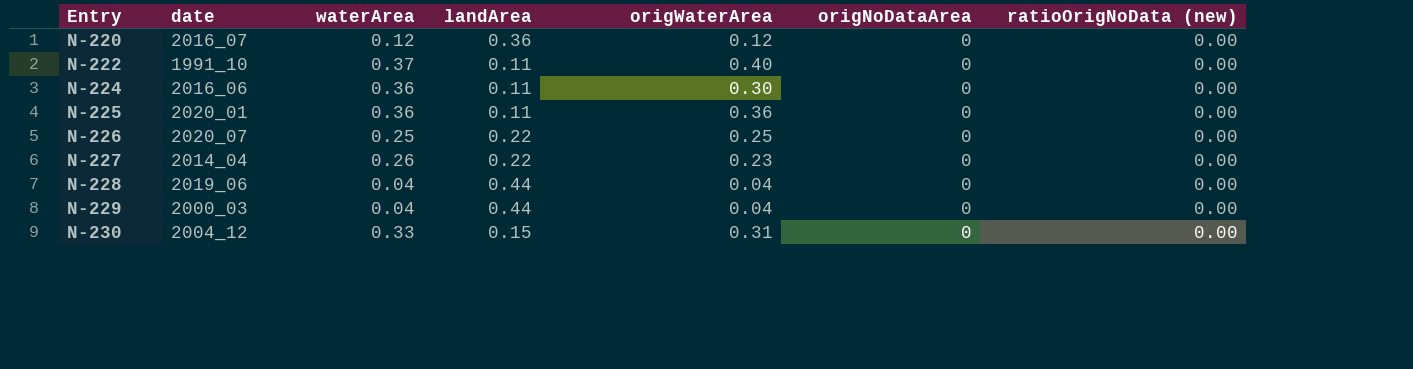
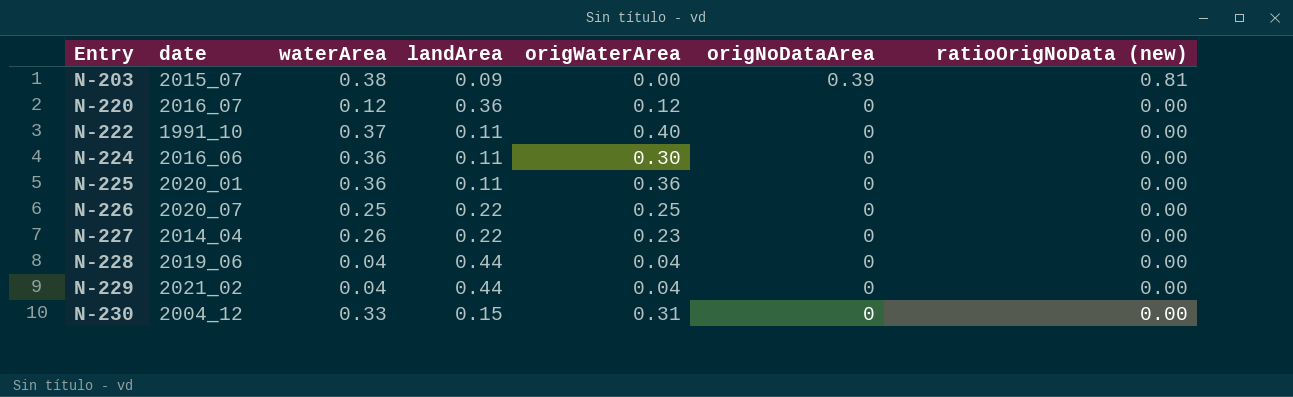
row N-203: none -> 2015_07 | 0.38 | 0.09 | 0.00 | 0.39 | 0.81
N-229 | date: 2000_03 -> 2021_02

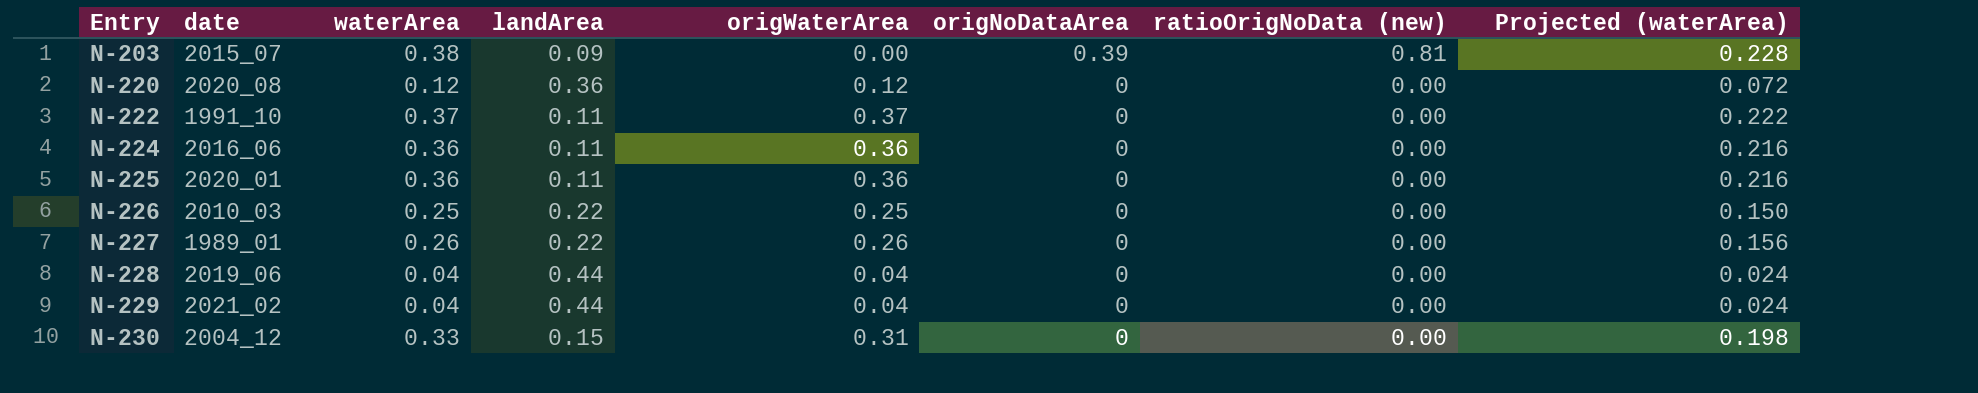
column Projected (waterArea) | formula: none -> [waterArea] * 0.6
N-220 | date: 2016_07 -> 2020_08
N-222 | origWaterArea: 0.40 -> 0.37
N-224 | origWaterArea: 0.30 -> 0.36
N-226 | date: 2020_07 -> 2010_03
N-227 | date: 2014_04 -> 1989_01
N-227 | origWaterArea: 0.23 -> 0.26

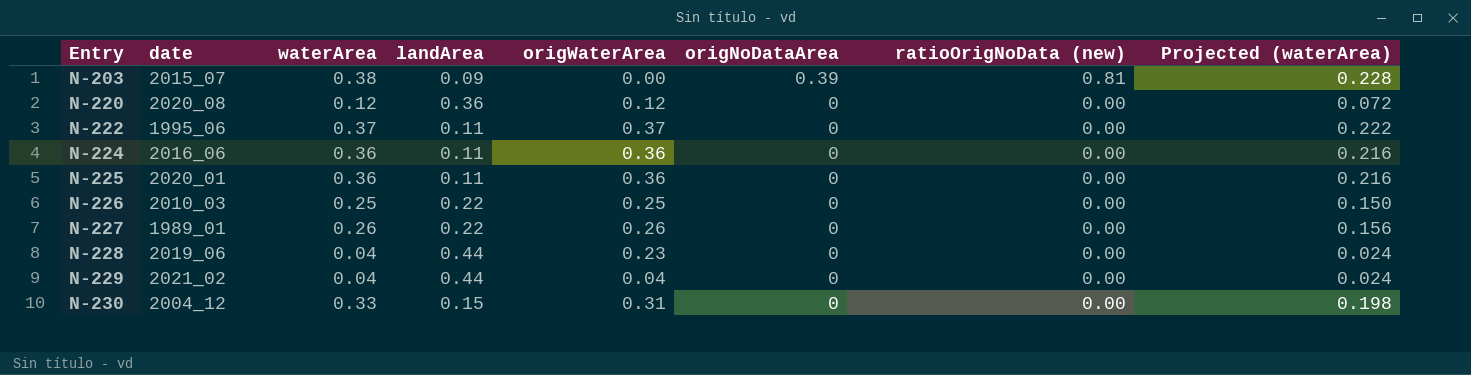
N-222 | date: 1991_10 -> 1995_06
N-228 | origWaterArea: 0.04 -> 0.23

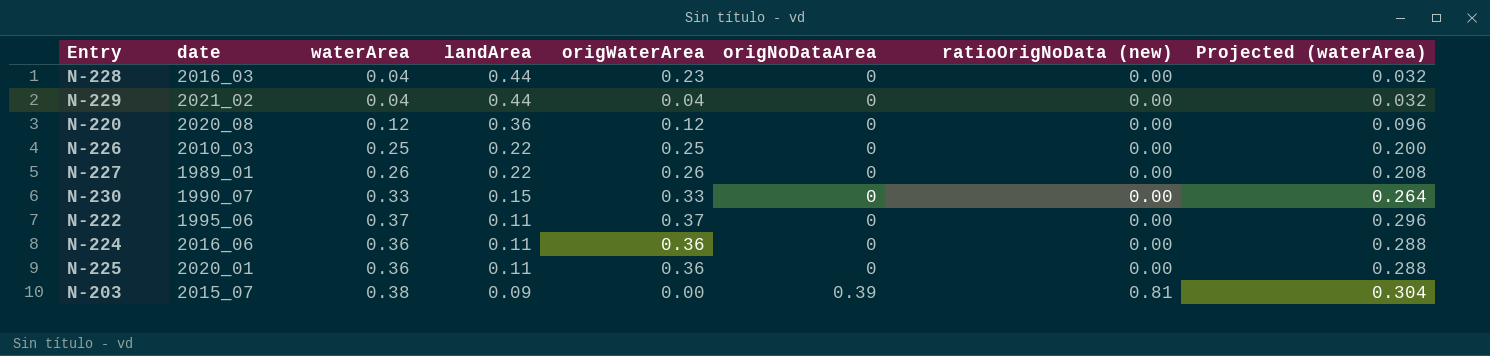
row order: Entry ascending -> landArea descending
column Projected (waterArea) | formula: [waterArea] * 0.6 -> [waterArea] * 0.8
N-228 | date: 2019_06 -> 2016_03
N-230 | date: 2004_12 -> 1990_07
N-230 | origWaterArea: 0.31 -> 0.33

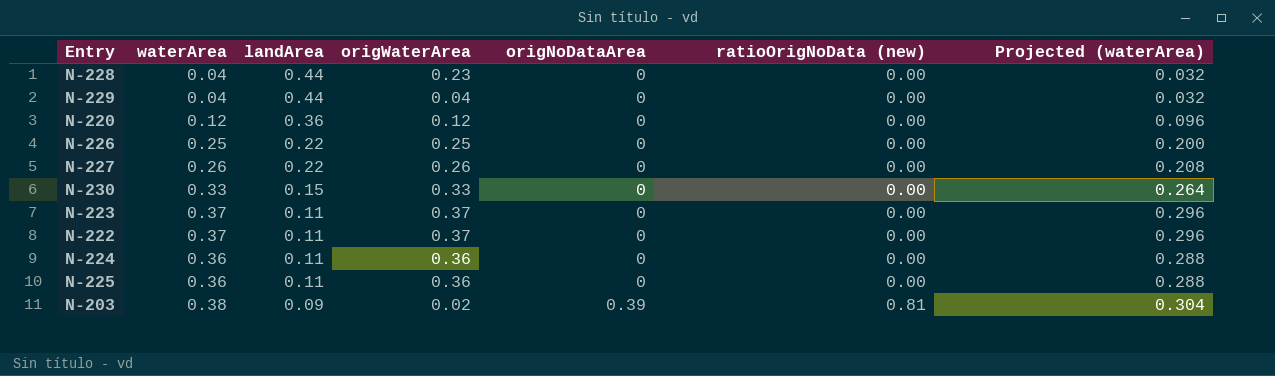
column date | position: 2 -> none
row N-223: none -> 0.37 | 0.11 | 0.37 | 0 | 0.00 | 0.296
N-203 | origWaterArea: 0.00 -> 0.02

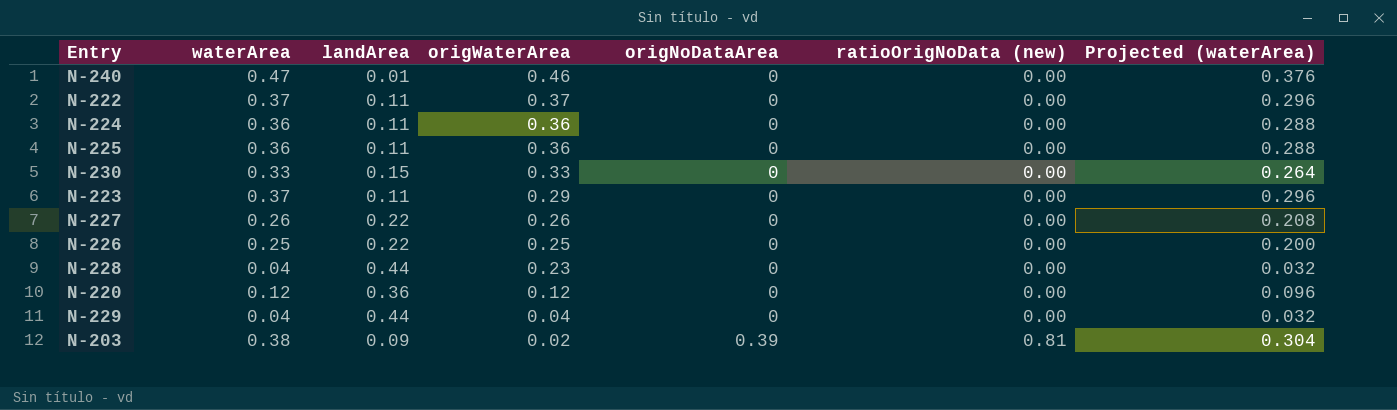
row order: landArea descending -> origWaterArea descending
row N-240: none -> 0.47 | 0.01 | 0.46 | 0 | 0.00 | 0.376
N-223 | origWaterArea: 0.37 -> 0.29

